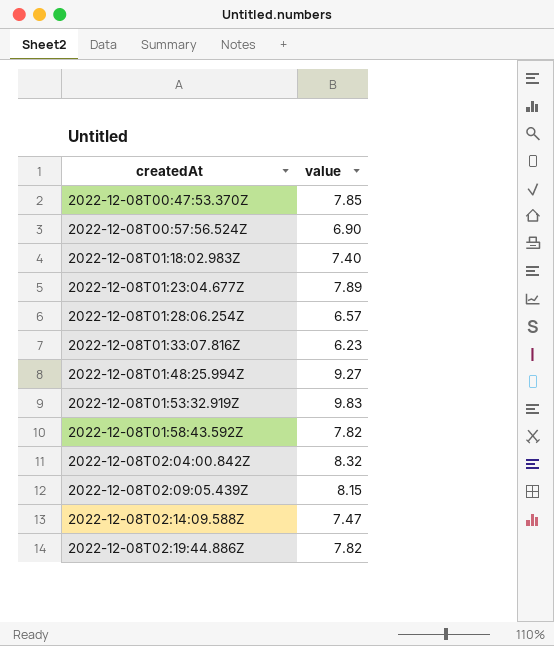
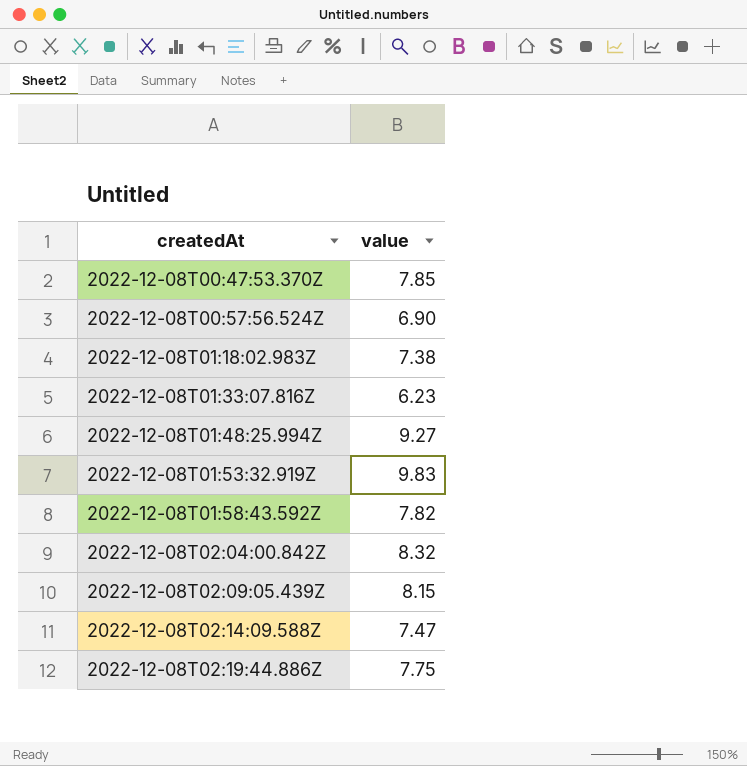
row 2022-12-08T01:23:04.677Z: 7.89 -> none
row 2022-12-08T01:28:06.254Z: 6.57 -> none
2022-12-08T01:18:02.983Z | value: 7.40 -> 7.38
2022-12-08T02:19:44.886Z | value: 7.82 -> 7.75

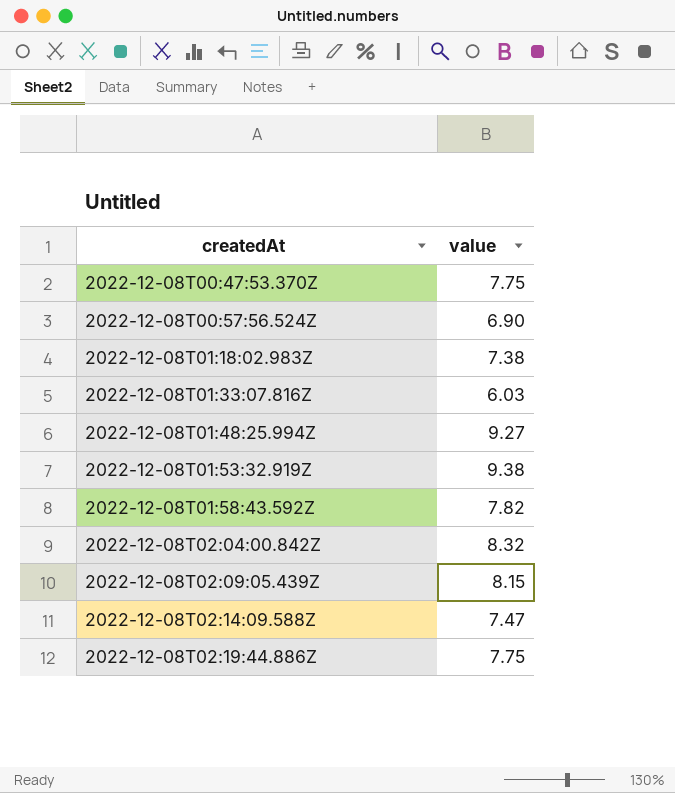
2022-12-08T00:47:53.370Z | value: 7.85 -> 7.75
2022-12-08T01:33:07.816Z | value: 6.23 -> 6.03
2022-12-08T01:53:32.919Z | value: 9.83 -> 9.38

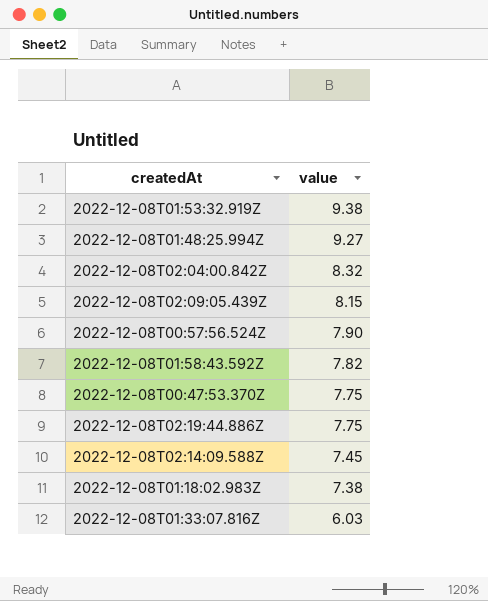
row order: createdAt ascending -> value descending
2022-12-08T00:57:56.524Z | value: 6.90 -> 7.90
2022-12-08T02:14:09.588Z | value: 7.47 -> 7.45

